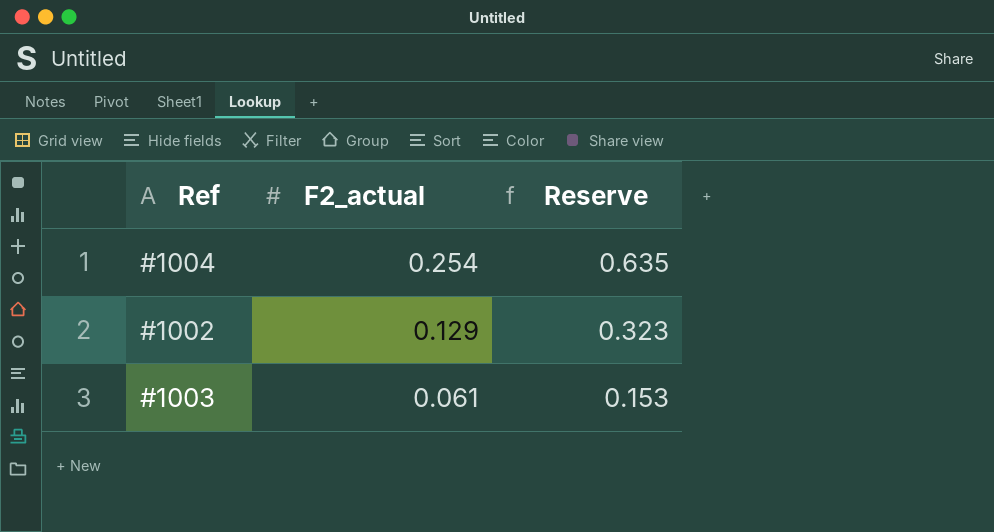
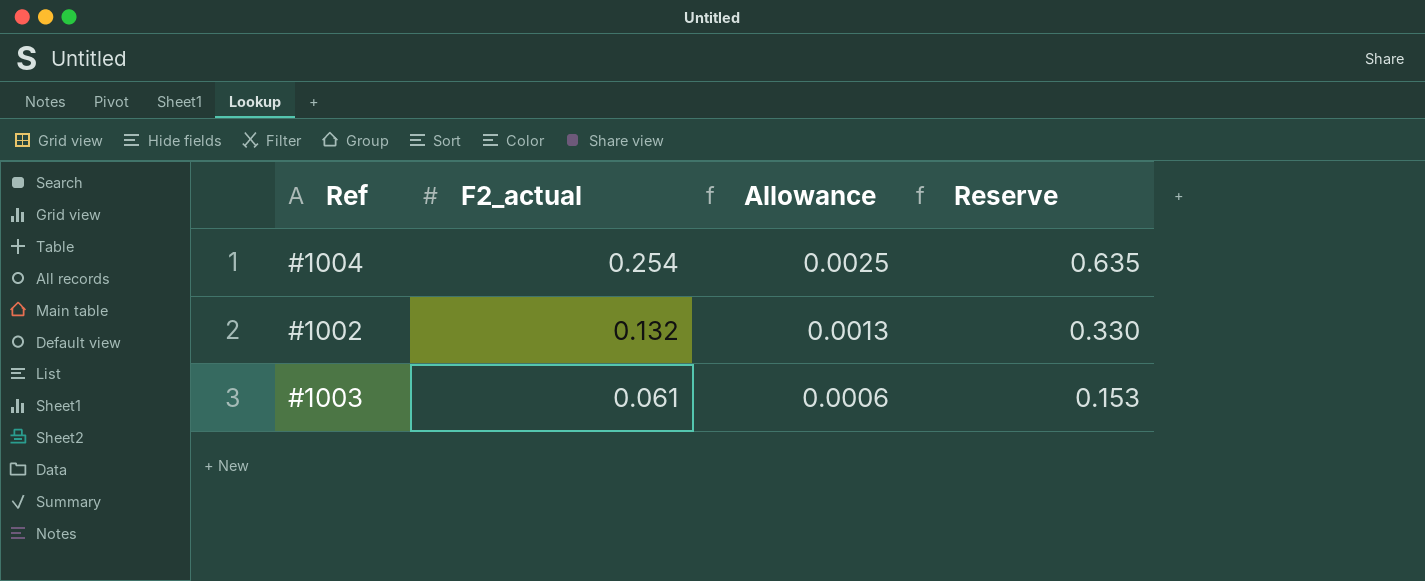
column Allowance | formula: none -> [F2_actual] * 0.01
#1002 | F2_actual: 0.129 -> 0.132
#1002 | Reserve: 0.323 -> 0.330

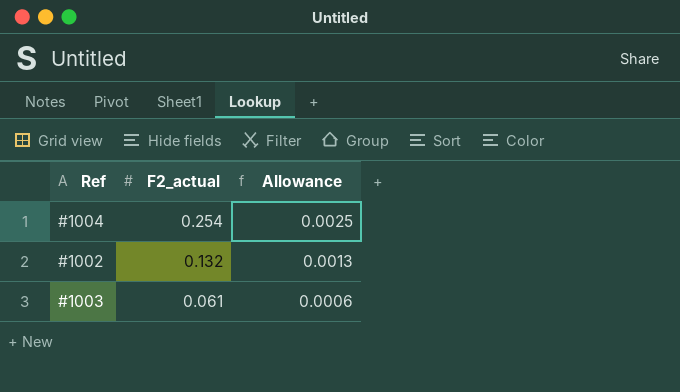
column Reserve | formula: [F2_actual] * 2.5 -> none

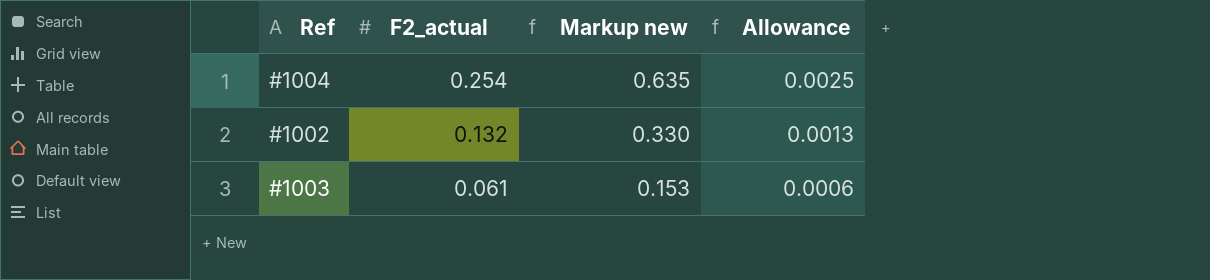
column Markup new | formula: none -> [F2_actual] * 2.5

